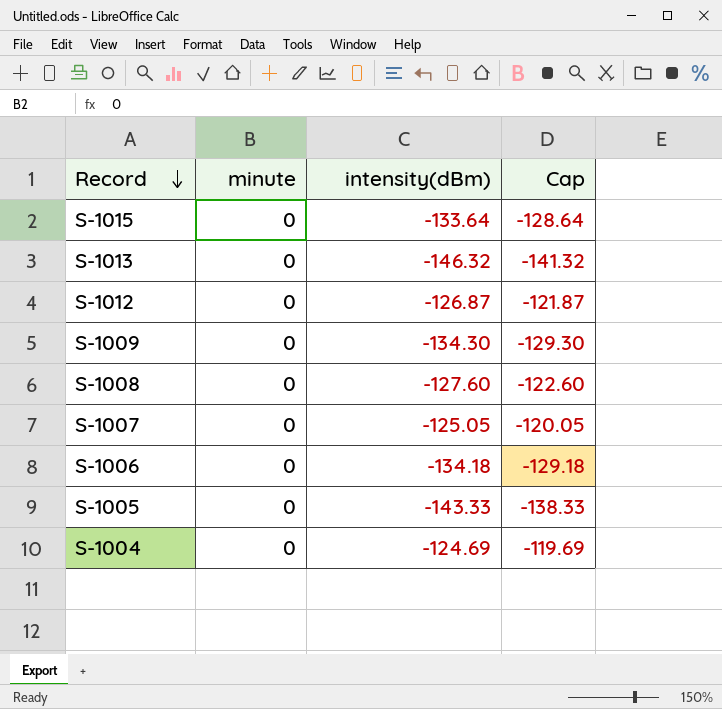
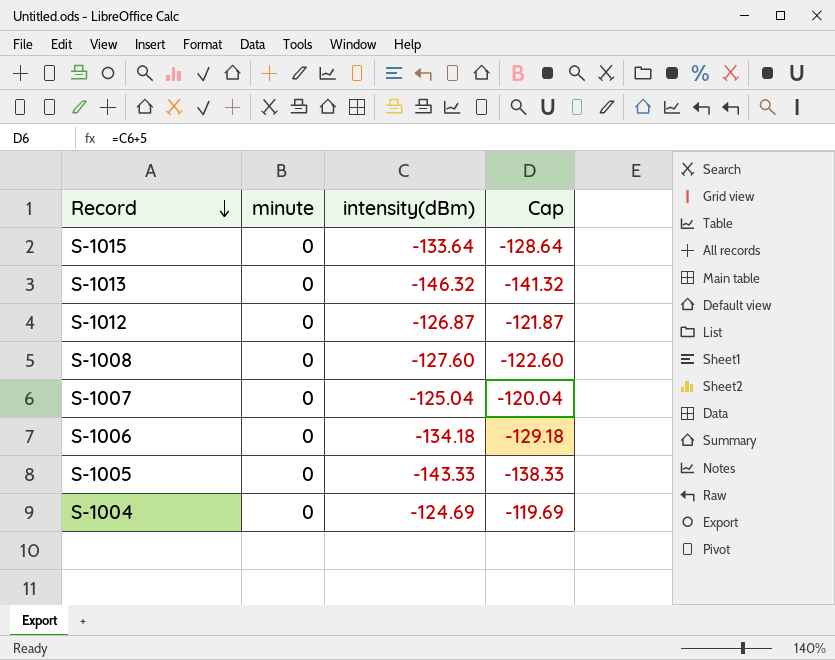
row S-1009: 0 | -134.30 | -129.30 -> none
S-1007 | intensity(dBm): -125.05 -> -125.04
S-1007 | Cap: -120.05 -> -120.04

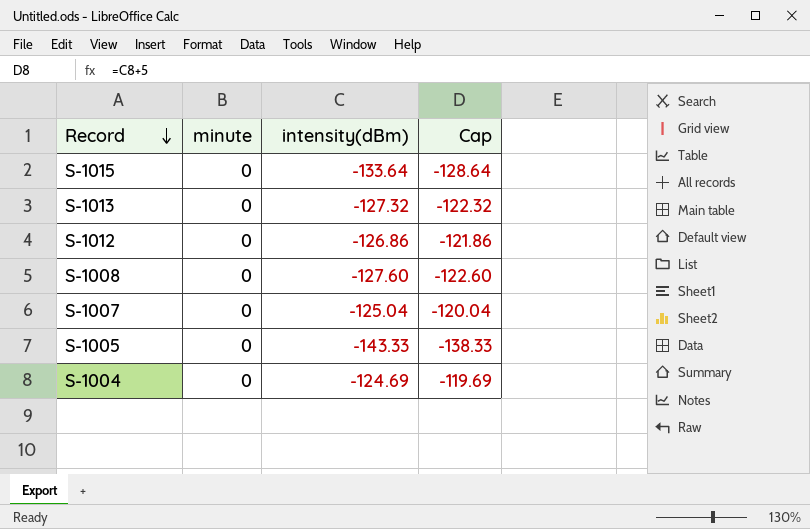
row S-1006: 0 | -134.18 | -129.18 -> none
S-1013 | intensity(dBm): -146.32 -> -127.32
S-1013 | Cap: -141.32 -> -122.32
S-1012 | intensity(dBm): -126.87 -> -126.86
S-1012 | Cap: -121.87 -> -121.86

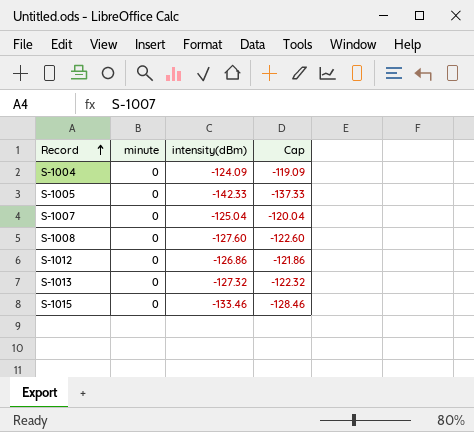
row order: Record descending -> Record ascending
S-1004 | intensity(dBm): -124.69 -> -124.09
S-1004 | Cap: -119.69 -> -119.09
S-1005 | intensity(dBm): -143.33 -> -142.33
S-1005 | Cap: -138.33 -> -137.33
S-1015 | intensity(dBm): -133.64 -> -133.46
S-1015 | Cap: -128.64 -> -128.46

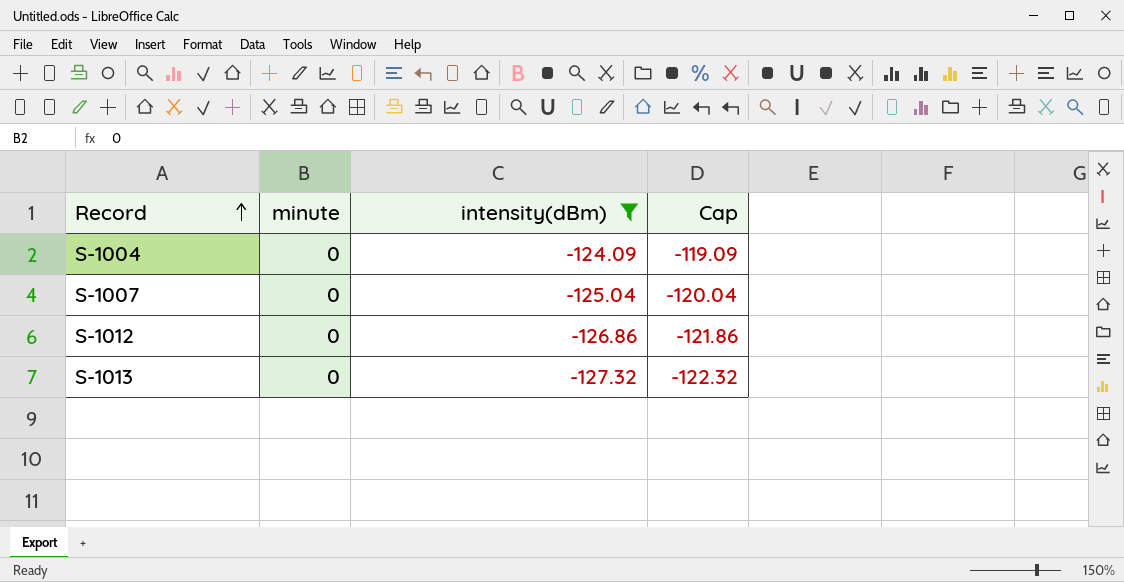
filter: none -> intensity(dBm) >= -127.32

